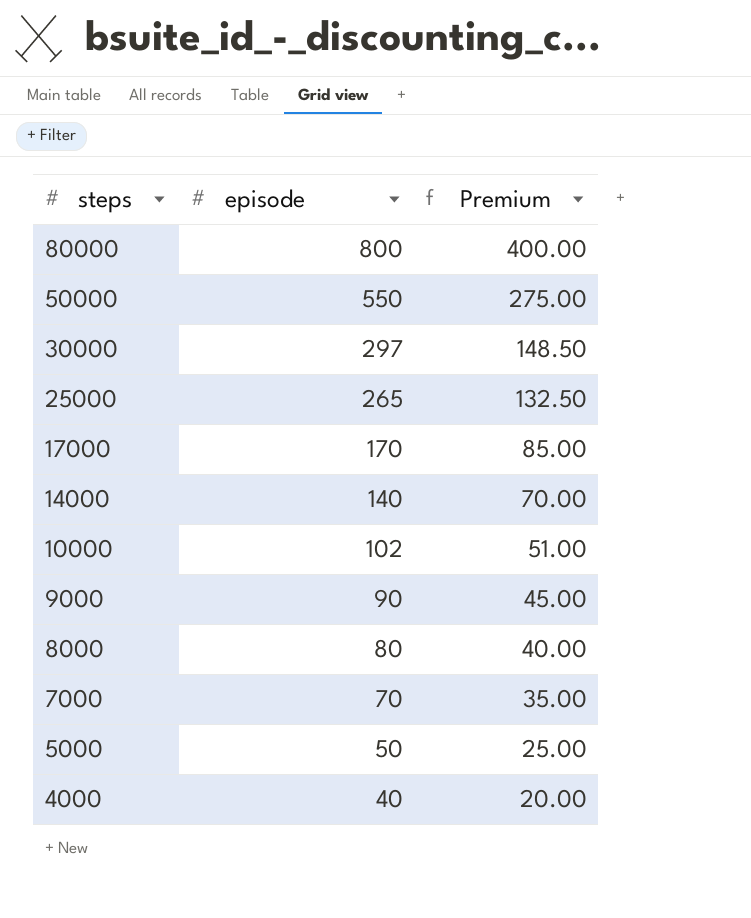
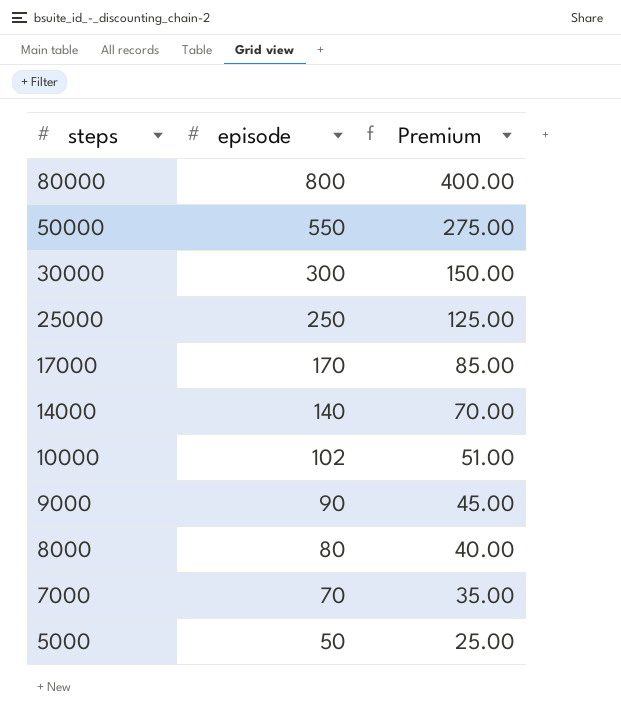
row 4000: 40 | 20.00 -> none
30000 | episode: 297 -> 300
30000 | Premium: 148.50 -> 150.00
25000 | episode: 265 -> 250
25000 | Premium: 132.50 -> 125.00

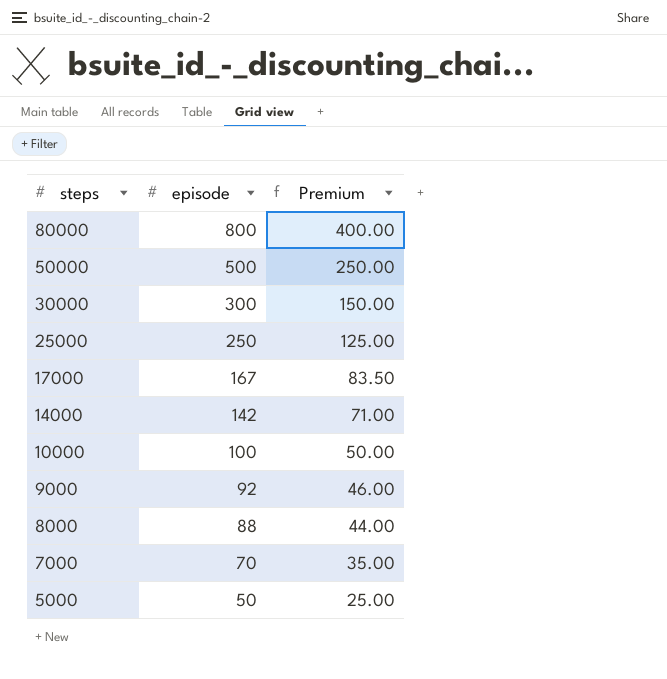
50000 | episode: 550 -> 500
50000 | Premium: 275.00 -> 250.00
17000 | episode: 170 -> 167
17000 | Premium: 85.00 -> 83.50
14000 | episode: 140 -> 142
14000 | Premium: 70.00 -> 71.00
10000 | episode: 102 -> 100
10000 | Premium: 51.00 -> 50.00
9000 | episode: 90 -> 92
9000 | Premium: 45.00 -> 46.00
8000 | episode: 80 -> 88
8000 | Premium: 40.00 -> 44.00

